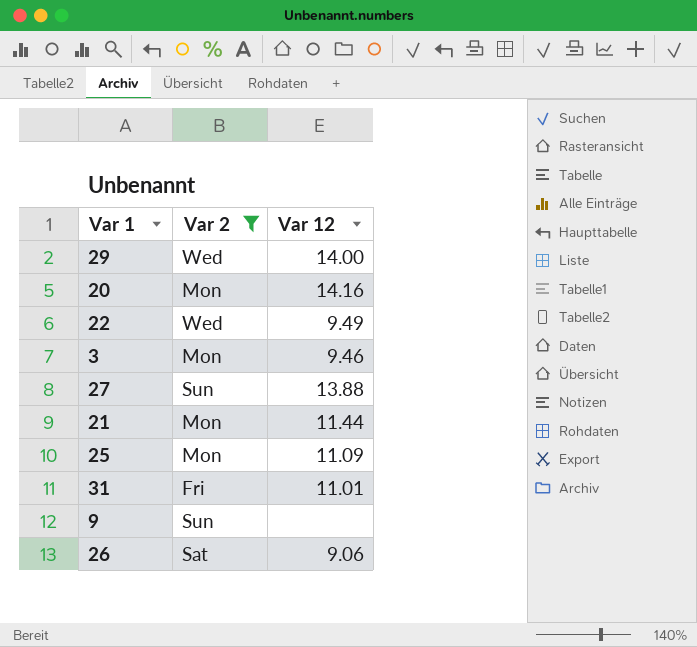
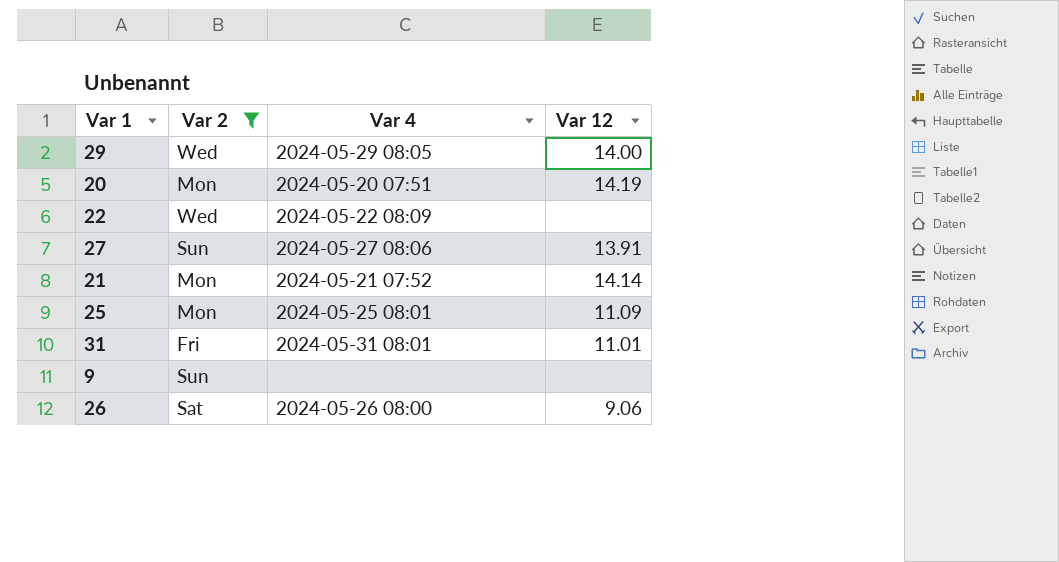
column Var 4 | position: none -> 3
row 3: Mon | 9.46 -> none
20 | Var 12: 14.16 -> 14.19
22 | Var 12: 9.49 -> none
27 | Var 12: 13.88 -> 13.91
21 | Var 12: 11.44 -> 14.14

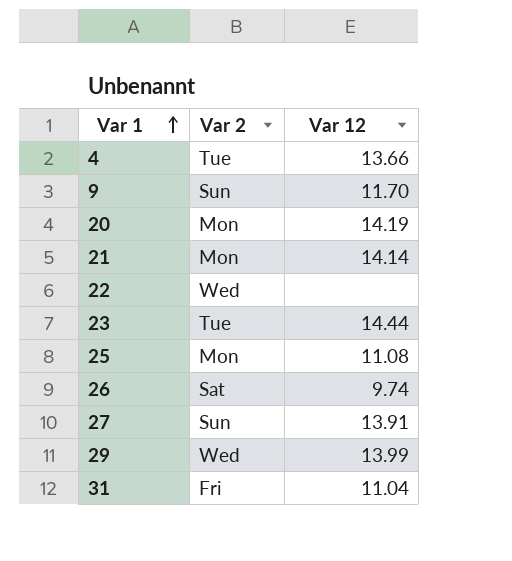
filter: Var 2 != Tue -> none
row order: none -> Var 1 ascending
column Var 4 | position: 3 -> none
9 | Var 12: none -> 11.70
25 | Var 12: 11.09 -> 11.08
26 | Var 12: 9.06 -> 9.74
29 | Var 12: 14.00 -> 13.99
31 | Var 12: 11.01 -> 11.04

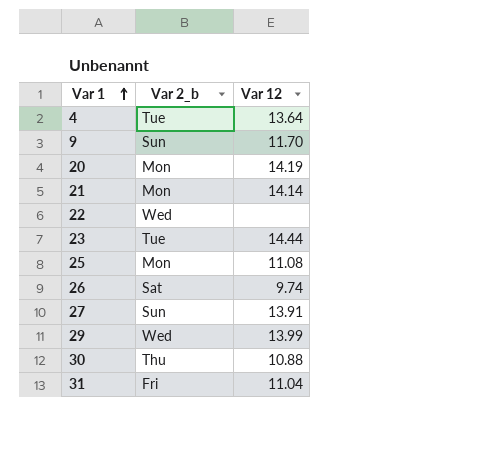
column name: Var 2 -> Var 2_b
4 | Var 12: 13.66 -> 13.64
row 30: none -> Thu | 10.88

